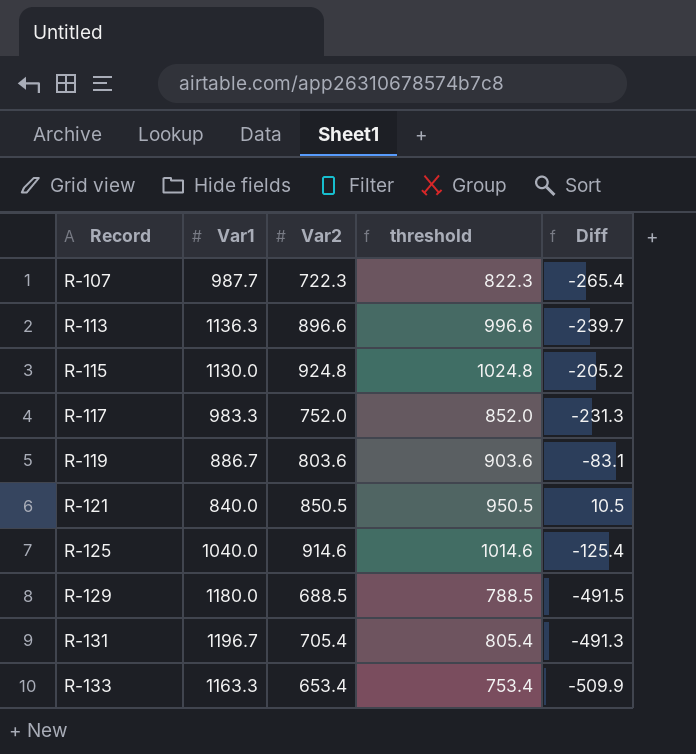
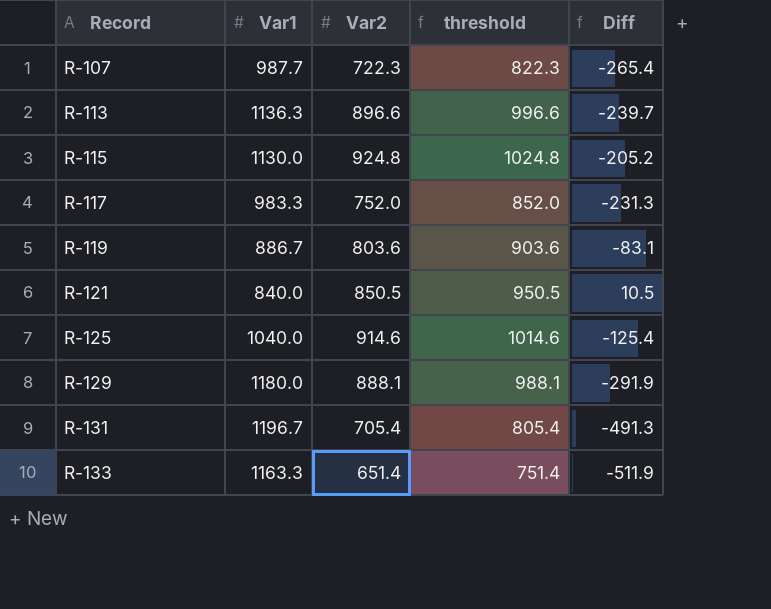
R-129 | Var2: 688.5 -> 888.1
R-129 | threshold: 788.5 -> 988.1
R-129 | Diff: -491.5 -> -291.9
R-133 | Var2: 653.4 -> 651.4
R-133 | threshold: 753.4 -> 751.4
R-133 | Diff: -509.9 -> -511.9

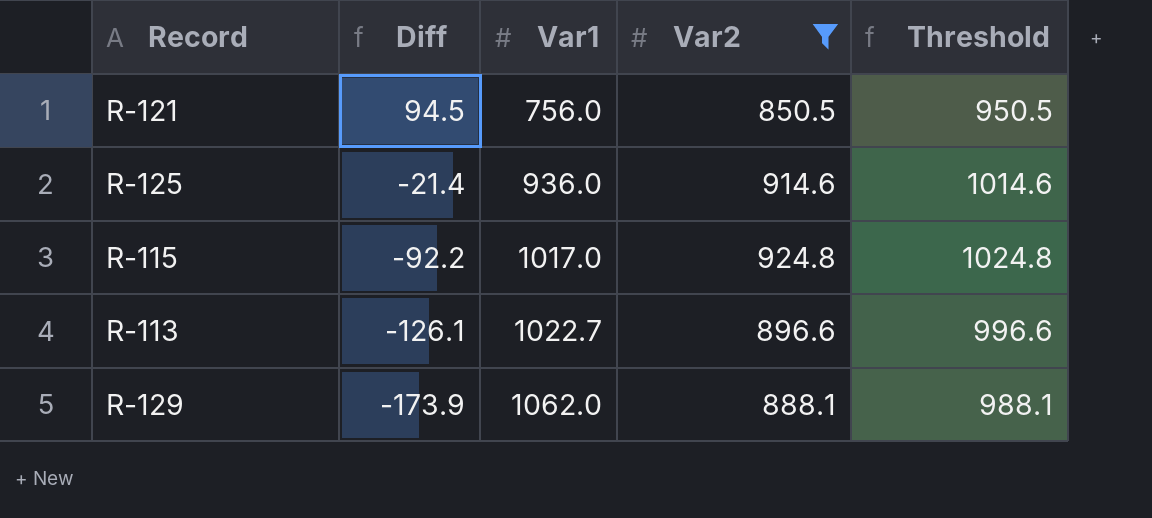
filter: none -> Var2 >= 850.5
row order: Record ascending -> Diff descending
column Diff | position: 5 -> 2
column name: threshold -> Threshold
R-121 | Diff: 10.5 -> 94.5
R-121 | Var1: 840.0 -> 756.0
R-125 | Diff: -125.4 -> -21.4
R-125 | Var1: 1040.0 -> 936.0
R-115 | Diff: -205.2 -> -92.2
R-115 | Var1: 1130.0 -> 1017.0
R-113 | Diff: -239.7 -> -126.1
R-113 | Var1: 1136.3 -> 1022.7
R-129 | Diff: -291.9 -> -173.9
R-129 | Var1: 1180.0 -> 1062.0

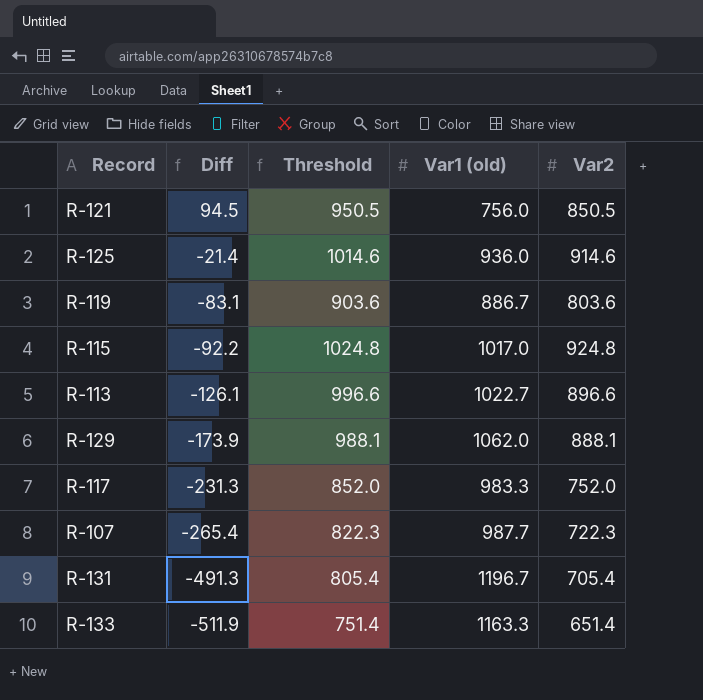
filter: Var2 >= 850.5 -> none
column Threshold | position: 5 -> 3
column name: Var1 -> Var1 (old)

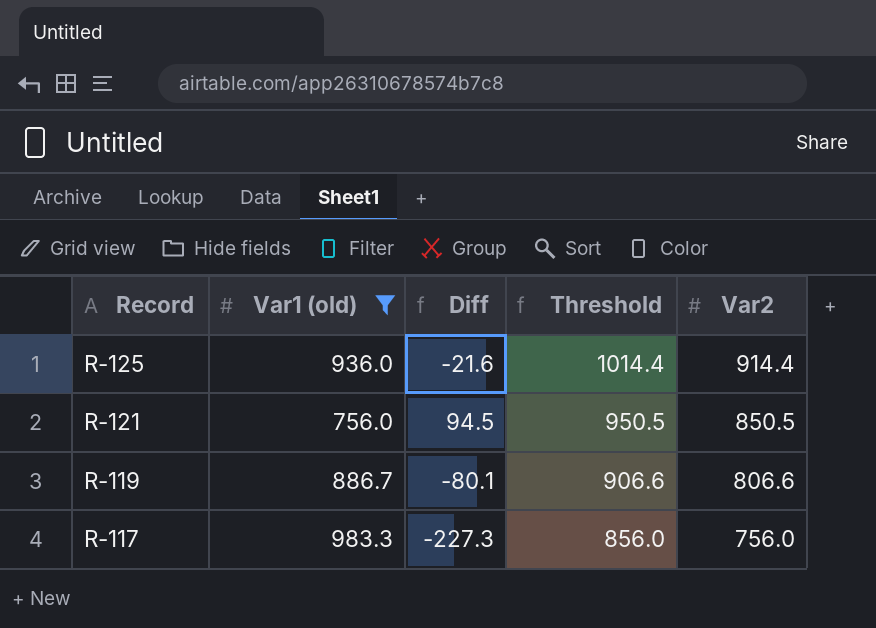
filter: none -> Var1 (old) <= 983.3
row order: Diff descending -> Record descending
column Var1 (old) | position: 4 -> 2
R-125 | Diff: -21.4 -> -21.6
R-125 | Threshold: 1014.6 -> 1014.4
R-125 | Var2: 914.6 -> 914.4
R-119 | Diff: -83.1 -> -80.1
R-119 | Threshold: 903.6 -> 906.6
R-119 | Var2: 803.6 -> 806.6
R-117 | Diff: -231.3 -> -227.3
R-117 | Threshold: 852.0 -> 856.0
R-117 | Var2: 752.0 -> 756.0

